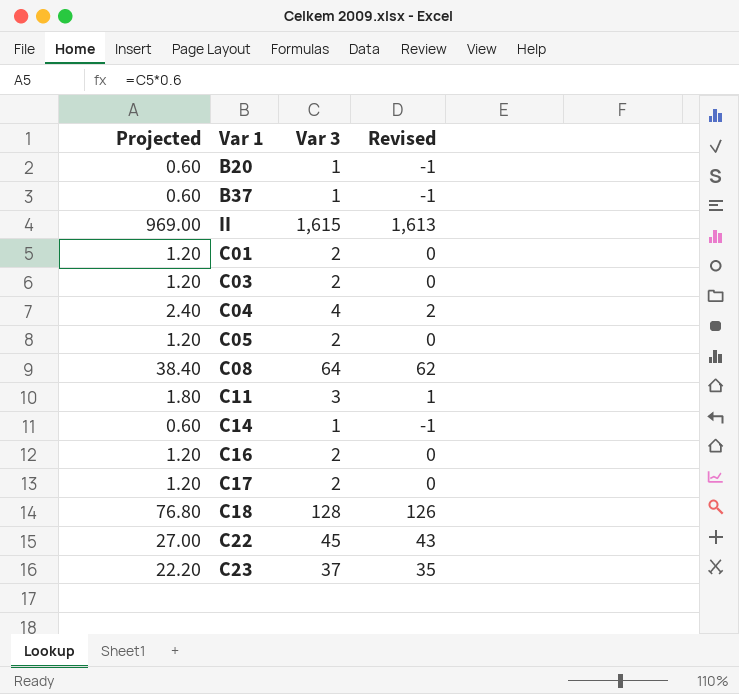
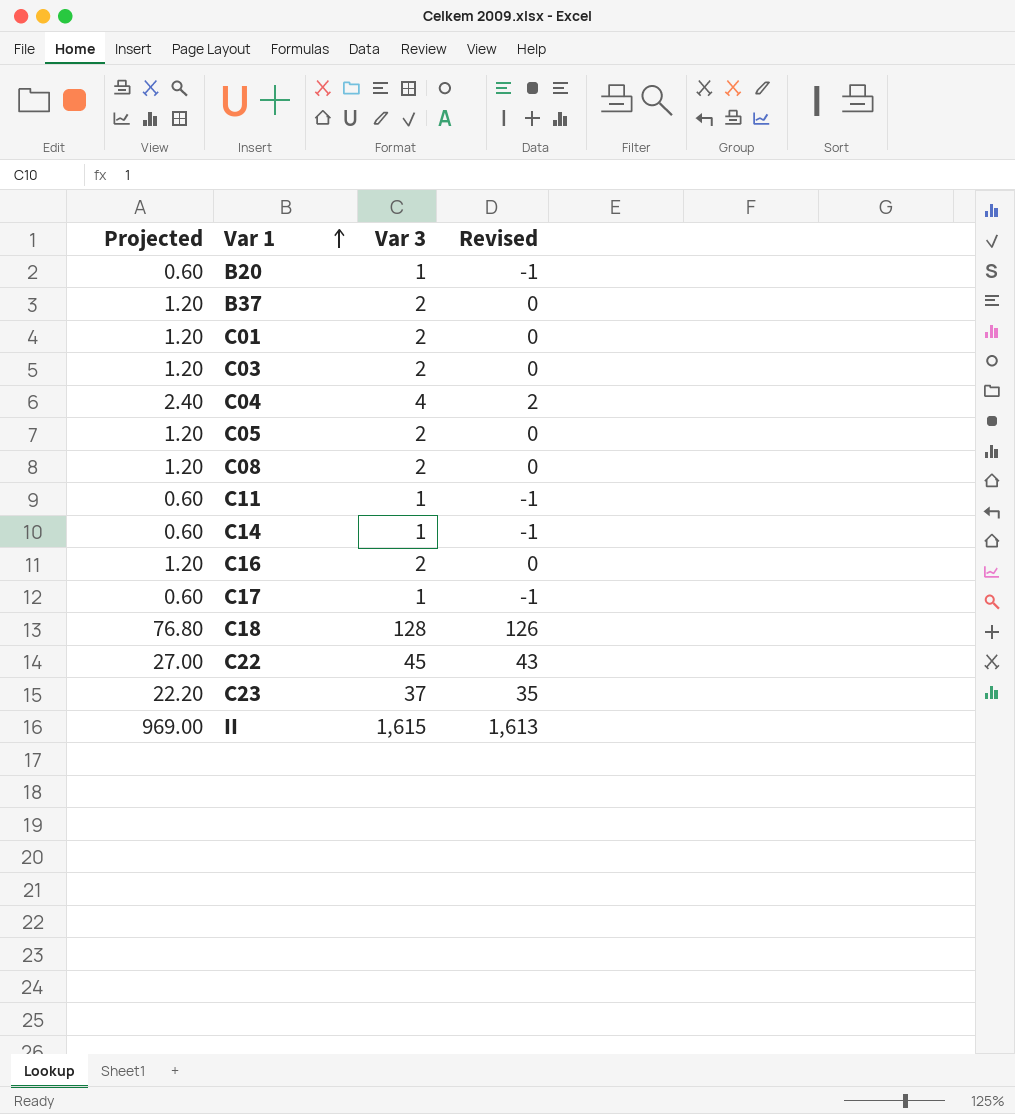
row order: none -> Var 1 ascending
B37 | Projected: 0.60 -> 1.20
B37 | Var 3: 1 -> 2
B37 | Revised: -1 -> 0
C08 | Projected: 38.40 -> 1.20
C08 | Var 3: 64 -> 2
C08 | Revised: 62 -> 0
C11 | Projected: 1.80 -> 0.60
C11 | Var 3: 3 -> 1
C11 | Revised: 1 -> -1
C17 | Projected: 1.20 -> 0.60
C17 | Var 3: 2 -> 1
C17 | Revised: 0 -> -1

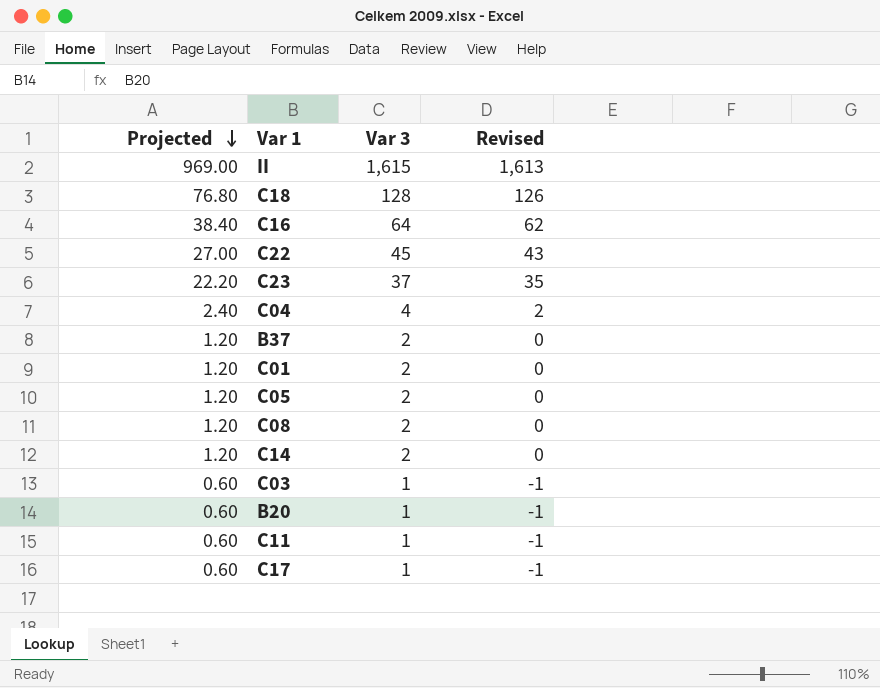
row order: Var 1 ascending -> Projected descending
C16 | Projected: 1.20 -> 38.40
C16 | Var 3: 2 -> 64
C16 | Revised: 0 -> 62
C14 | Projected: 0.60 -> 1.20
C14 | Var 3: 1 -> 2
C14 | Revised: -1 -> 0
C03 | Projected: 1.20 -> 0.60
C03 | Var 3: 2 -> 1
C03 | Revised: 0 -> -1

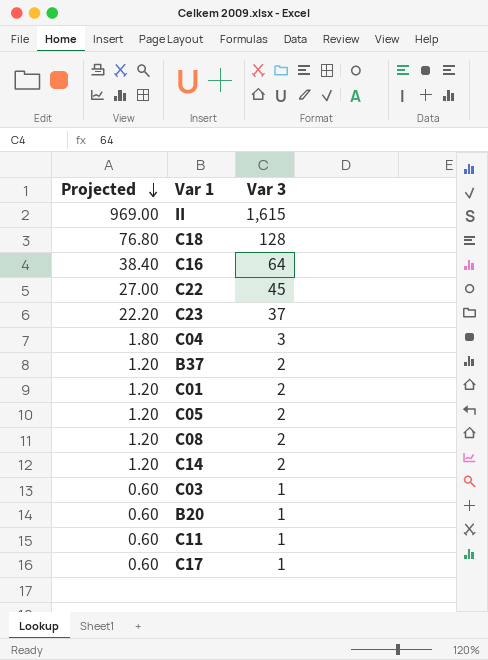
column Revised | formula: [Var 3] - 2 -> none
C04 | Projected: 2.40 -> 1.80
C04 | Var 3: 4 -> 3

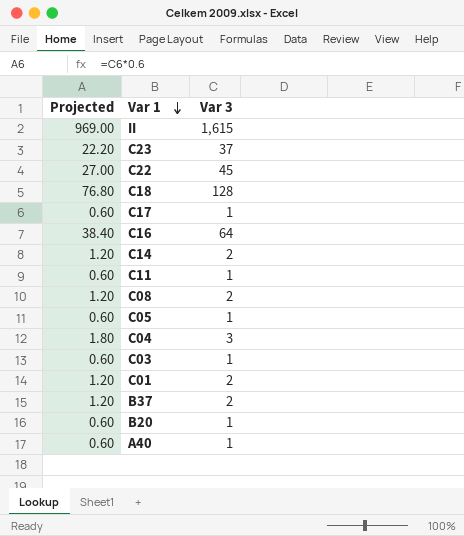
row order: Projected descending -> Var 1 descending
C05 | Projected: 1.20 -> 0.60
C05 | Var 3: 2 -> 1
row A40: none -> 0.60 | 1

